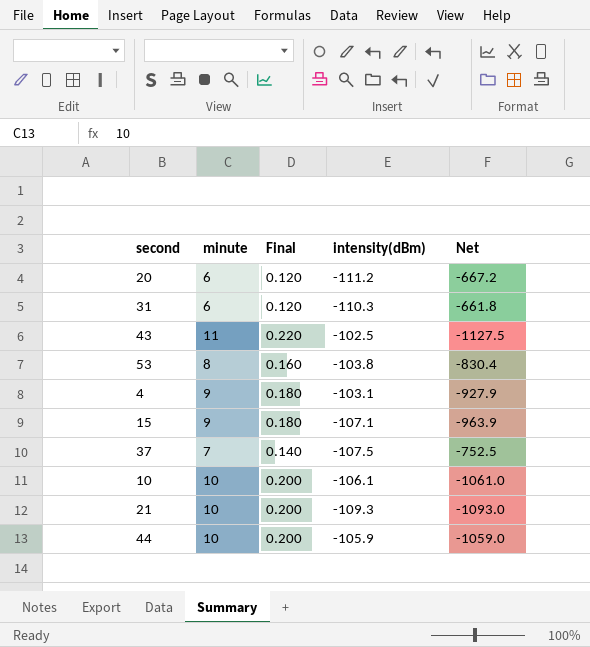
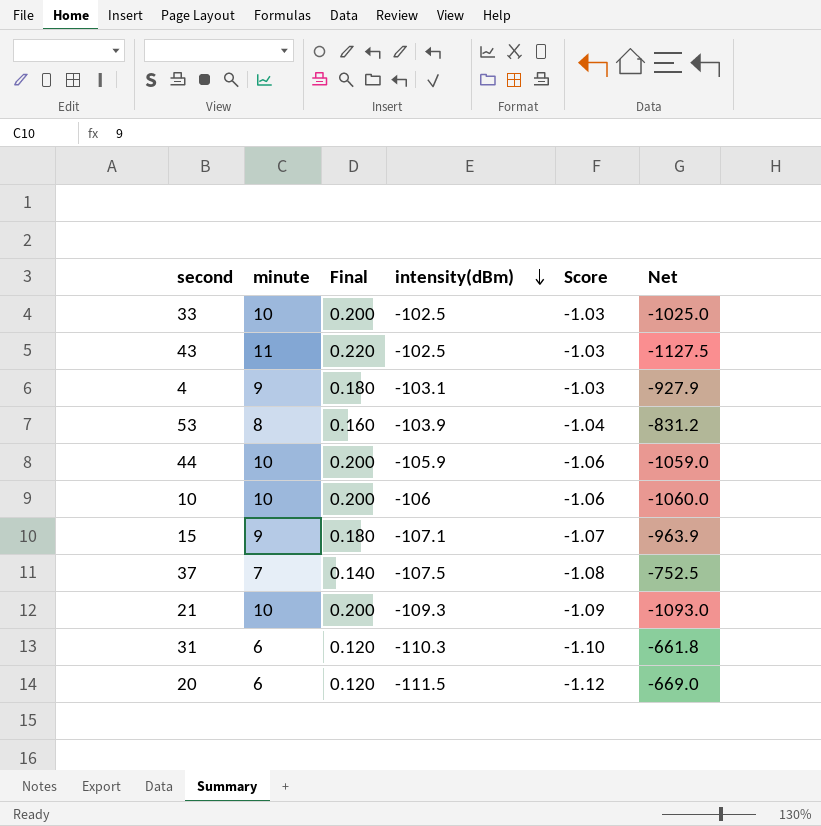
row order: none -> intensity(dBm) descending
column Score | formula: none -> [intensity(dBm)] * 0.01
row 33: none -> 10 | 0.200 | -102.5 | -1.03 | -1025.0
53 | intensity(dBm): -103.8 -> -103.9
53 | Net: -830.4 -> -831.2
10 | intensity(dBm): -106.1 -> -106
10 | Net: -1061.0 -> -1060.0
20 | intensity(dBm): -111.2 -> -111.5
20 | Net: -667.2 -> -669.0

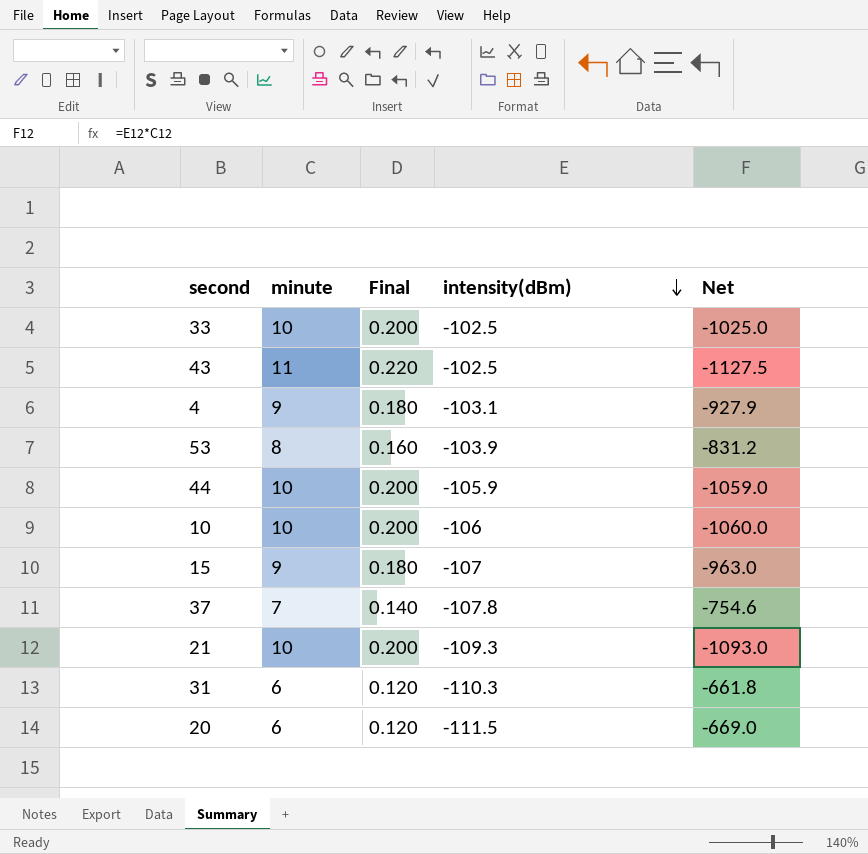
column Score | formula: [intensity(dBm)] * 0.01 -> none
15 | intensity(dBm): -107.1 -> -107
15 | Net: -963.9 -> -963.0
37 | intensity(dBm): -107.5 -> -107.8
37 | Net: -752.5 -> -754.6

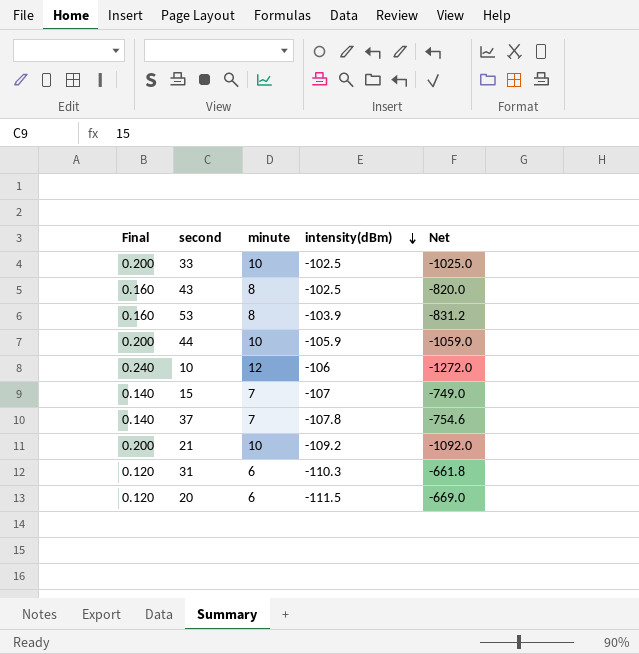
column Final | position: 3 -> 1
row 4: 9 | 0.180 | -103.1 | -927.9 -> none
43 | Final: 0.220 -> 0.160
43 | minute: 11 -> 8
43 | Net: -1127.5 -> -820.0
10 | Final: 0.200 -> 0.240
10 | minute: 10 -> 12
10 | Net: -1060.0 -> -1272.0
15 | Final: 0.180 -> 0.140
15 | minute: 9 -> 7
15 | Net: -963.0 -> -749.0
21 | intensity(dBm): -109.3 -> -109.2
21 | Net: -1093.0 -> -1092.0

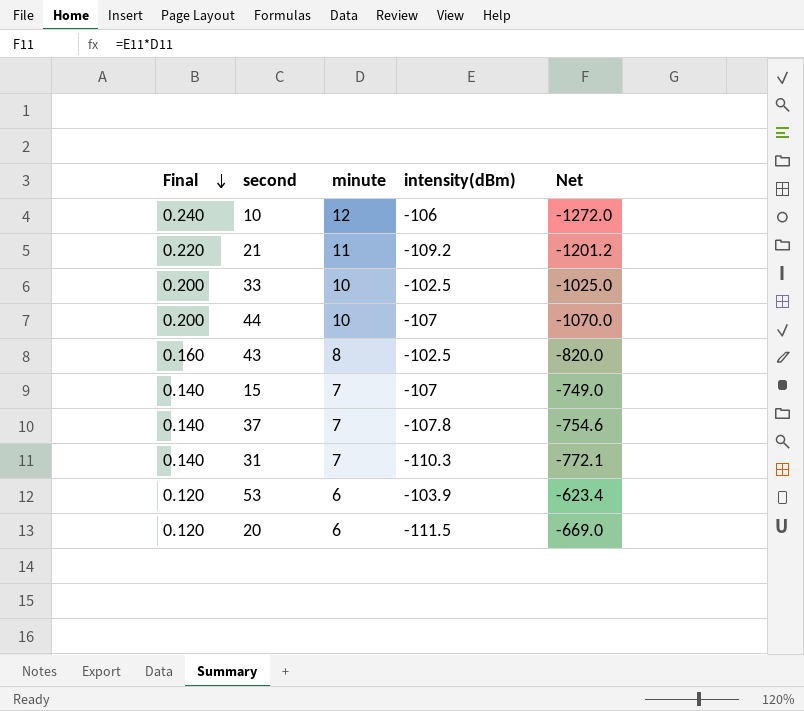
row order: intensity(dBm) descending -> Final descending
21 | Final: 0.200 -> 0.220
21 | minute: 10 -> 11
21 | Net: -1092.0 -> -1201.2
44 | intensity(dBm): -105.9 -> -107
44 | Net: -1059.0 -> -1070.0
31 | Final: 0.120 -> 0.140
31 | minute: 6 -> 7
31 | Net: -661.8 -> -772.1
53 | Final: 0.160 -> 0.120
53 | minute: 8 -> 6
53 | Net: -831.2 -> -623.4

